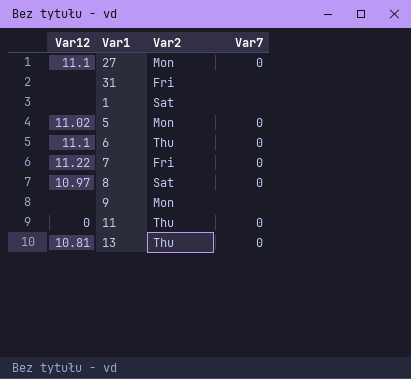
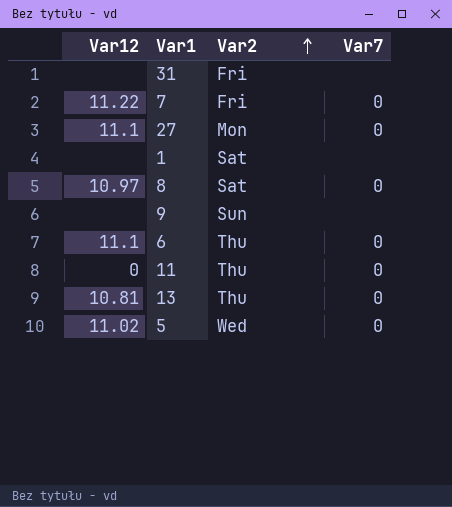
row order: none -> Var2 ascending
9 | Var2: Mon -> Sun
5 | Var2: Mon -> Wed

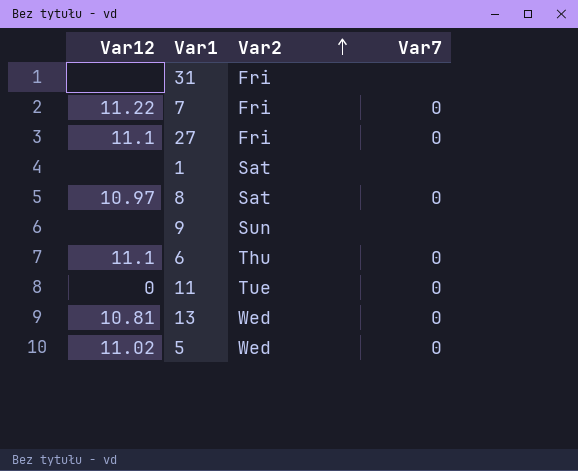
27 | Var2: Mon -> Fri
11 | Var2: Thu -> Tue
13 | Var2: Thu -> Wed

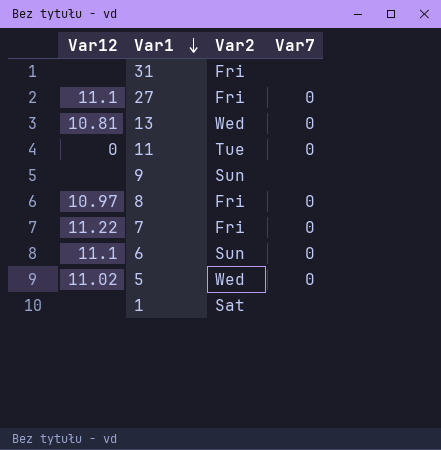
row order: Var2 ascending -> Var1 descending
8 | Var2: Sat -> Fri
6 | Var2: Thu -> Sun

